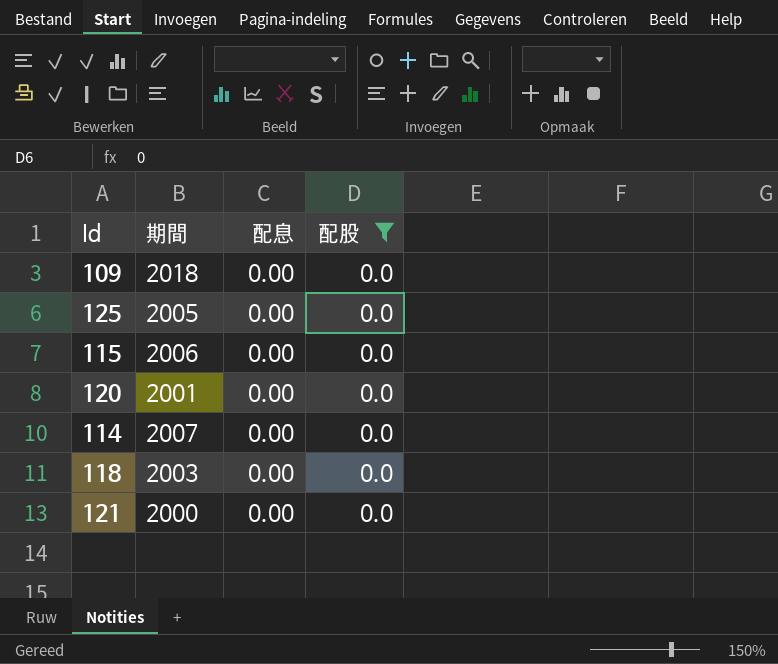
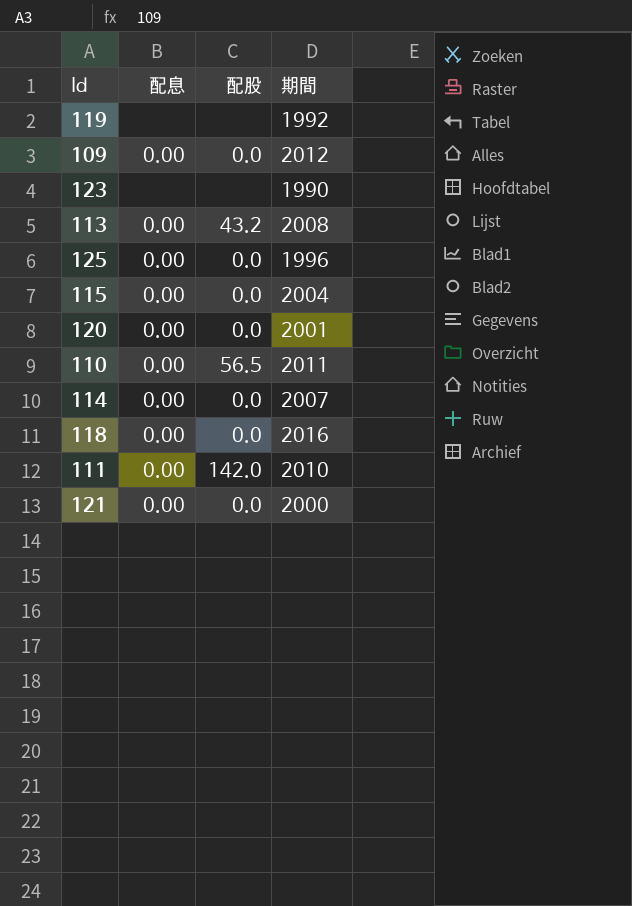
filter: 配股 = 0.0 -> none
column 期間 | position: 2 -> 4
109 | 期間: 2018 -> 2012
125 | 期間: 2005 -> 1996
115 | 期間: 2006 -> 2004
118 | 期間: 2003 -> 2016

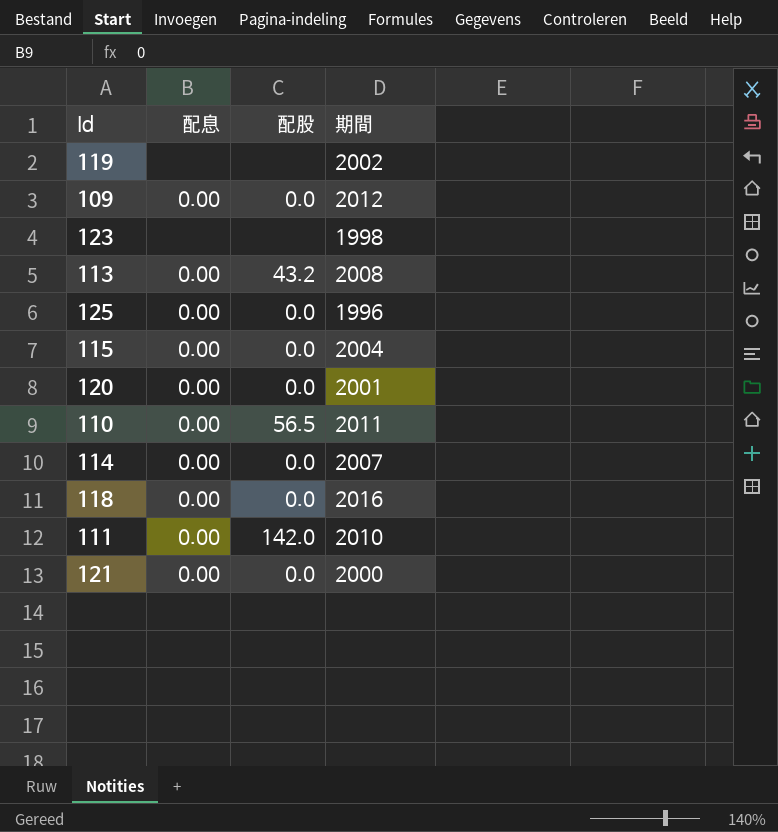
119 | 期間: 1992 -> 2002
123 | 期間: 1990 -> 1998

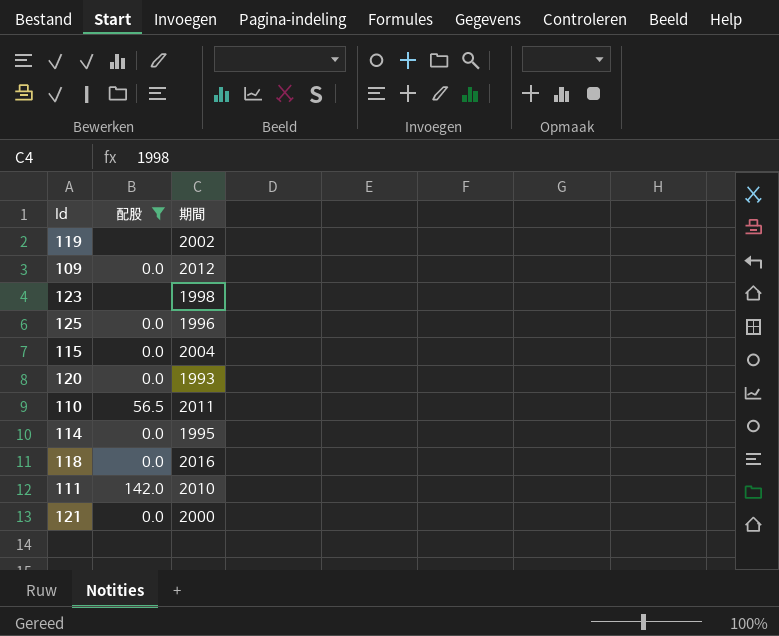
filter: none -> 配股 != 43.2
column 配息 | position: 2 -> none
120 | 期間: 2001 -> 1993
114 | 期間: 2007 -> 1995

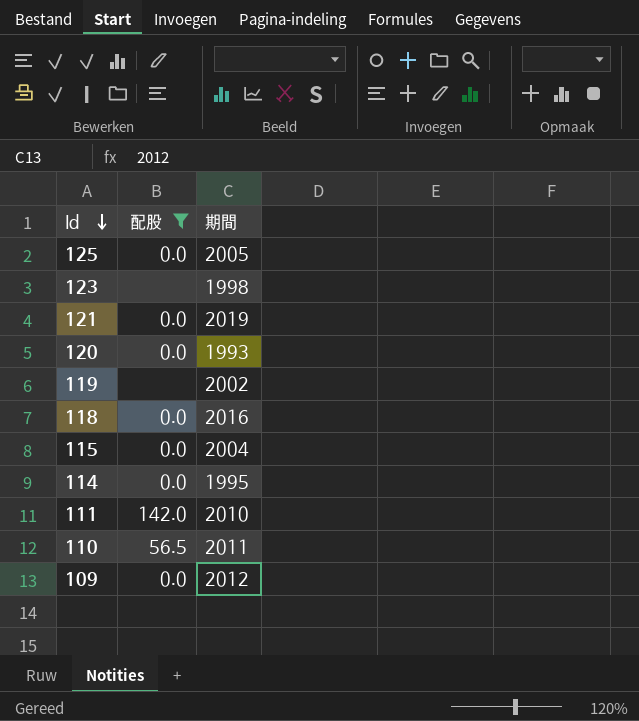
row order: none -> Id descending
125 | 期間: 1996 -> 2005
121 | 期間: 2000 -> 2019

